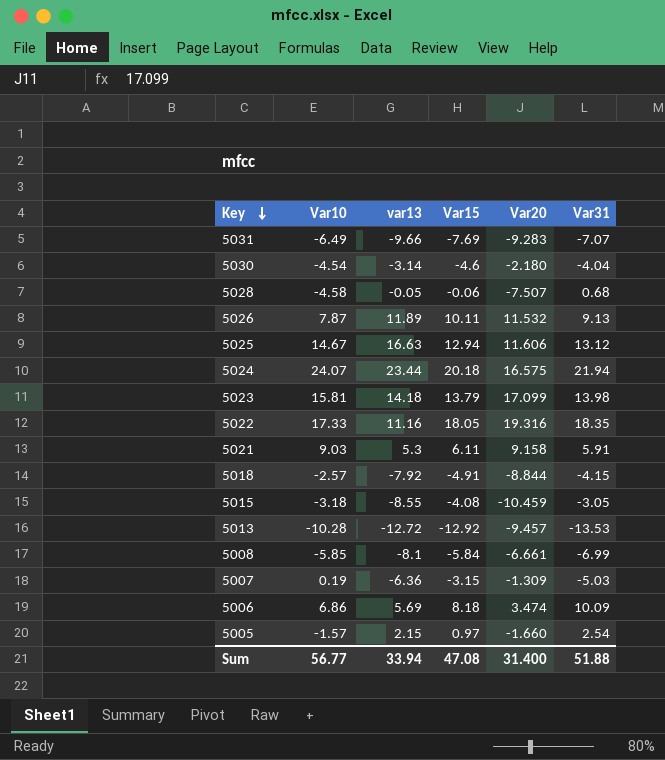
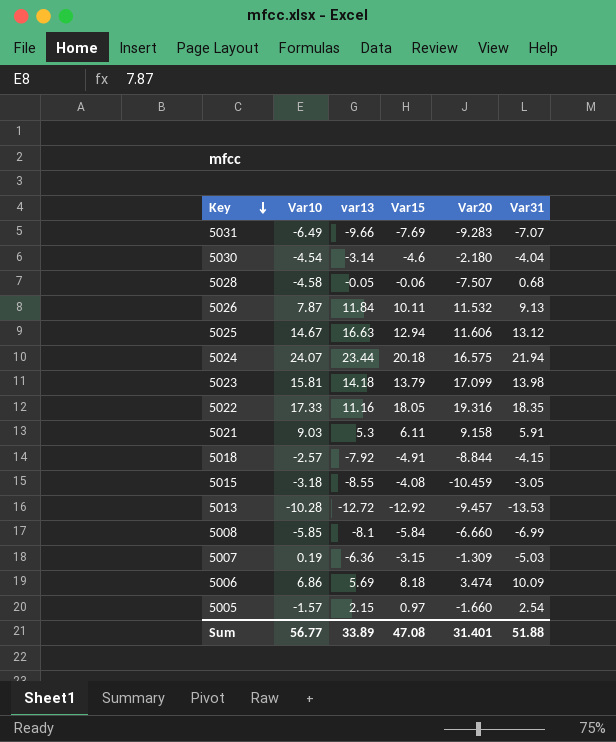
5026 | var13: 11.89 -> 11.84
5008 | Var20: -6.661 -> -6.660
Sum | var13: 33.94 -> 33.89
Sum | Var20: 31.400 -> 31.401

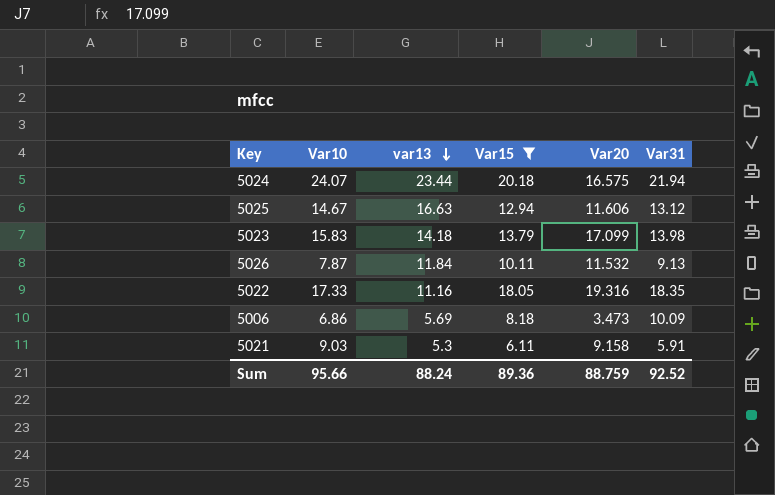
filter: none -> Var15 >= 6.11
row order: Key descending -> var13 descending
5023 | Var10: 15.81 -> 15.83
5006 | Var20: 3.474 -> 3.473
Sum | Var10: 56.77 -> 95.66
Sum | var13: 33.89 -> 88.24
Sum | Var15: 47.08 -> 89.36
Sum | Var20: 31.401 -> 88.759
Sum | Var31: 51.88 -> 92.52

